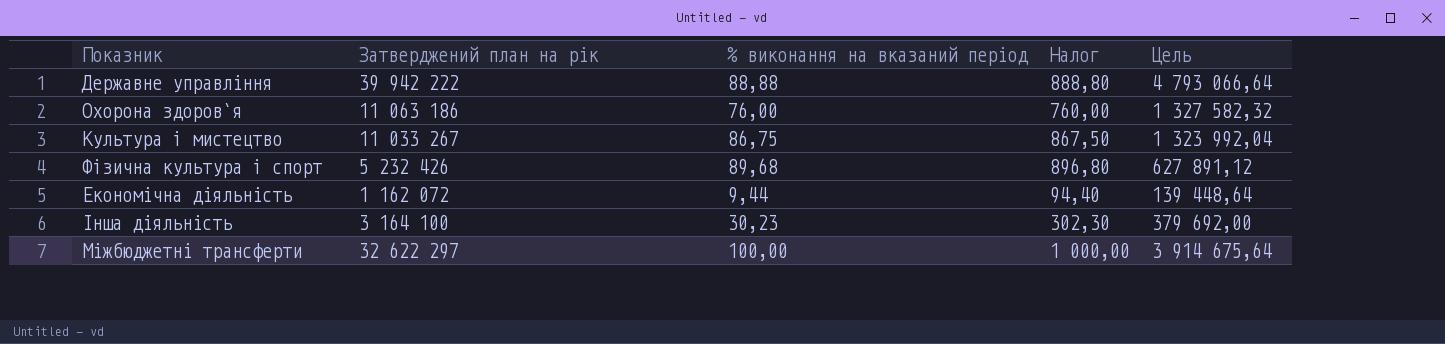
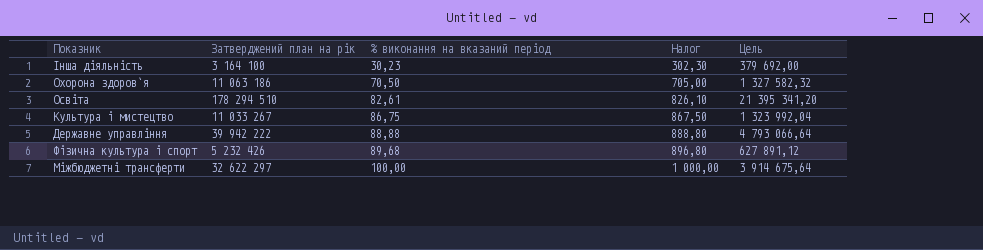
row order: none -> % виконання на вказаний період ascending
row Економічна діяльність: 1 162 072 | 9,44 | 94,40 | 139 448,64 -> none
Охорона здоров`я | % виконання на вказаний період: 76,00 -> 70,50
Охорона здоров`я | Налог: 760,00 -> 705,00
row Освіта: none -> 178 294 510 | 82,61 | 826,10 | 21 395 341,20

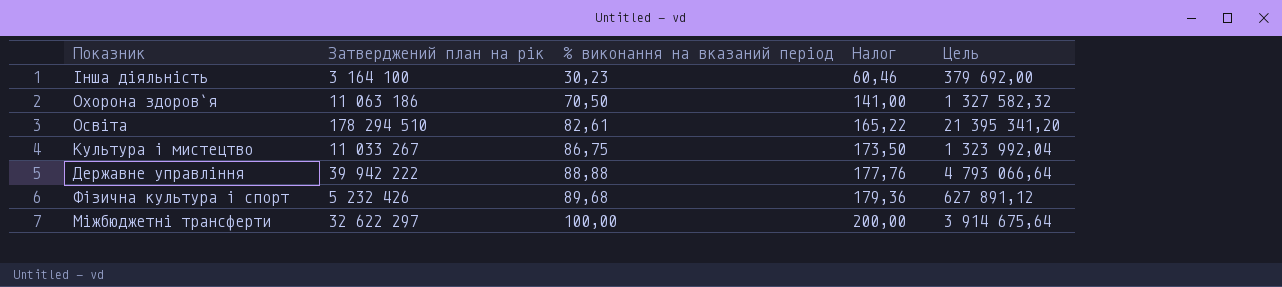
column Налог | formula: [% виконання на вказаний період] * 10 -> [% виконання на вказаний період] * 2

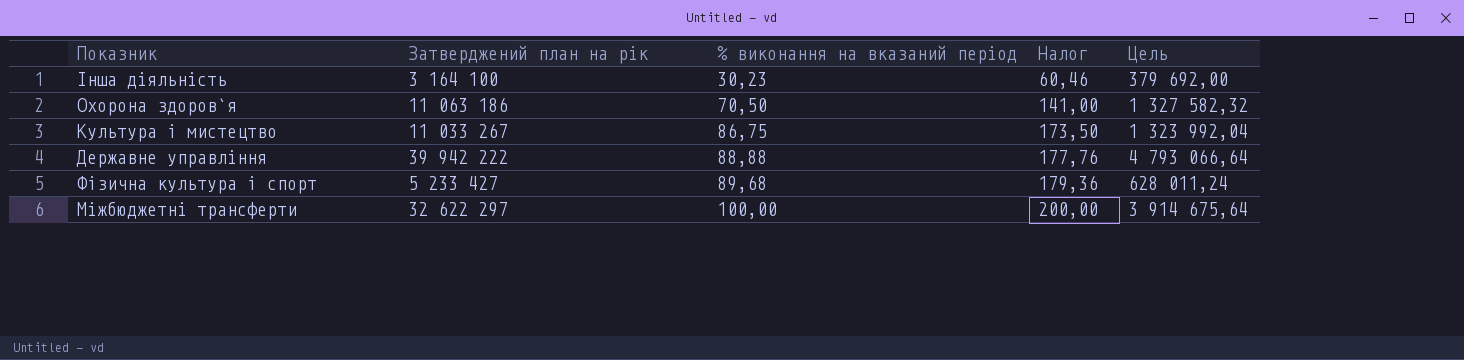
row Освіта: 178 294 510 | 82,61 | 165,22 | 21 395 341,20 -> none
Фiзична культура i спорт | Затверджений план на рік: 5 232 426 -> 5 233 427
Фiзична культура i спорт | Цель: 627 891,12 -> 628 011,24

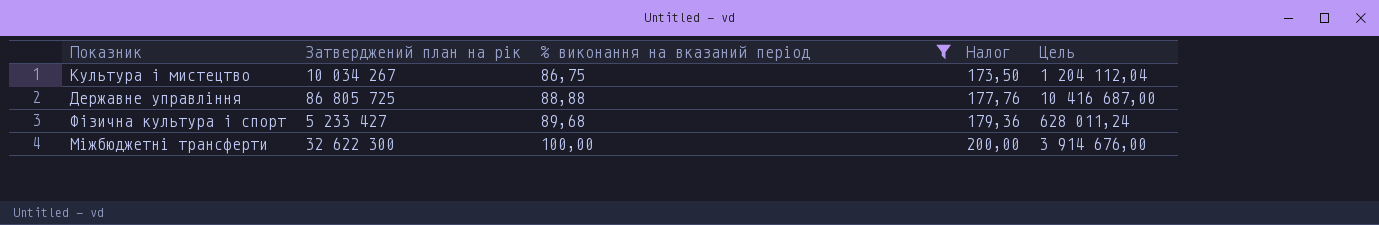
filter: none -> % виконання на вказаний період >= 86,75
Культура i мистецтво | Затверджений план на рік: 11 033 267 -> 10 034 267
Культура i мистецтво | Цель: 1 323 992,04 -> 1 204 112,04
Державне управління | Затверджений план на рік: 39 942 222 -> 86 805 725
Державне управління | Цель: 4 793 066,64 -> 10 416 687,00
Міжбюджетні трансферти | Затверджений план на рік: 32 622 297 -> 32 622 300
Міжбюджетні трансферти | Цель: 3 914 675,64 -> 3 914 676,00

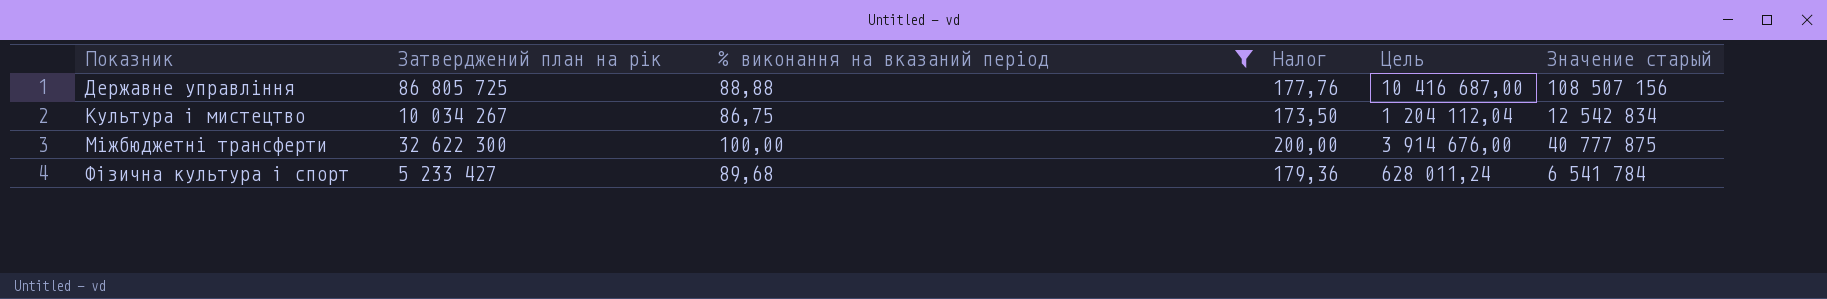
row order: % виконання на вказаний період ascending -> Показник ascending
column Значение старый | formula: none -> [Затверджений план на рік] * 1,25

